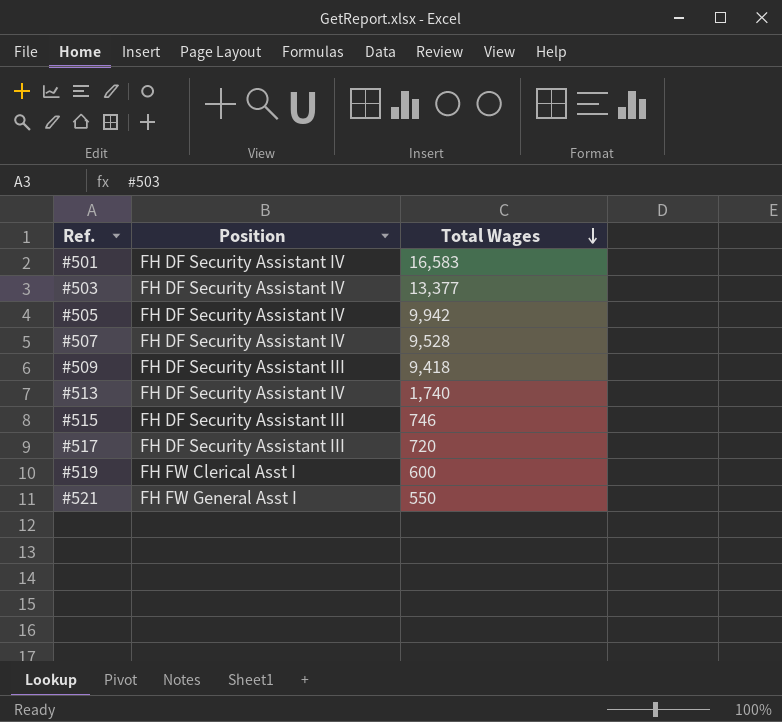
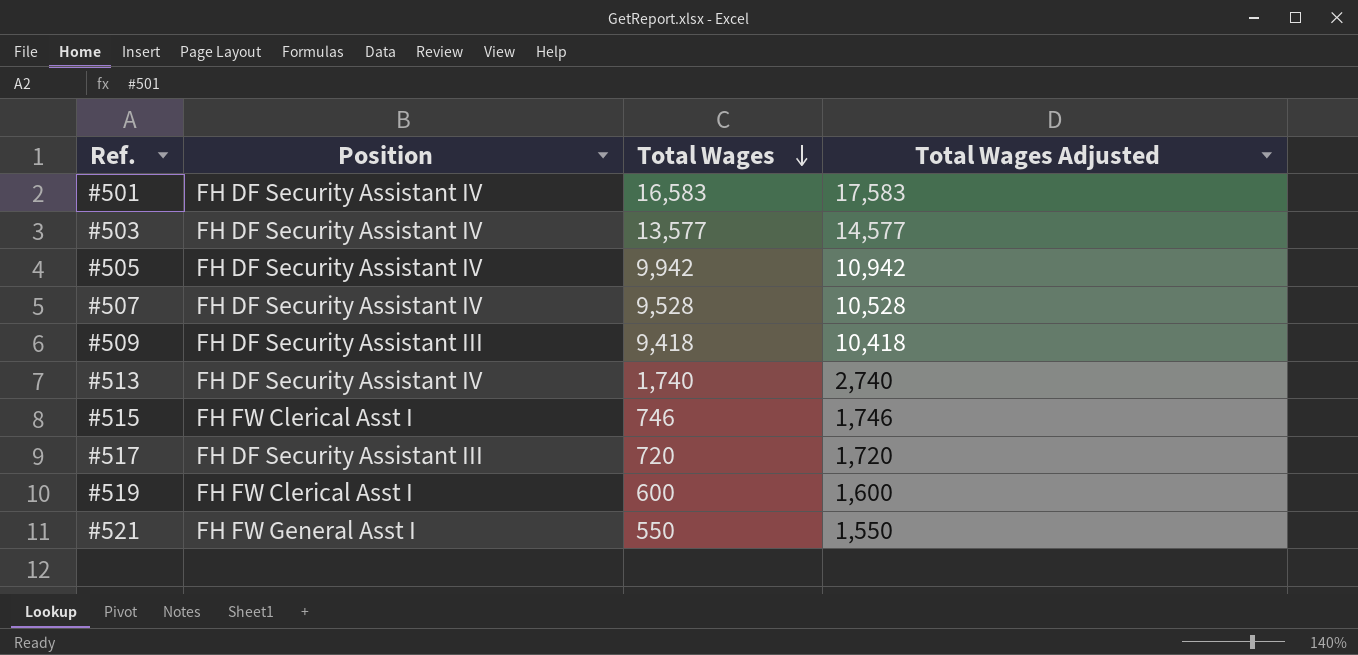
column Total Wages Adjusted | formula: none -> [Total Wages] + 1000
#503 | Total Wages: 13,377 -> 13,577
#515 | Position: FH DF Security Assistant III -> FH FW Clerical Asst I

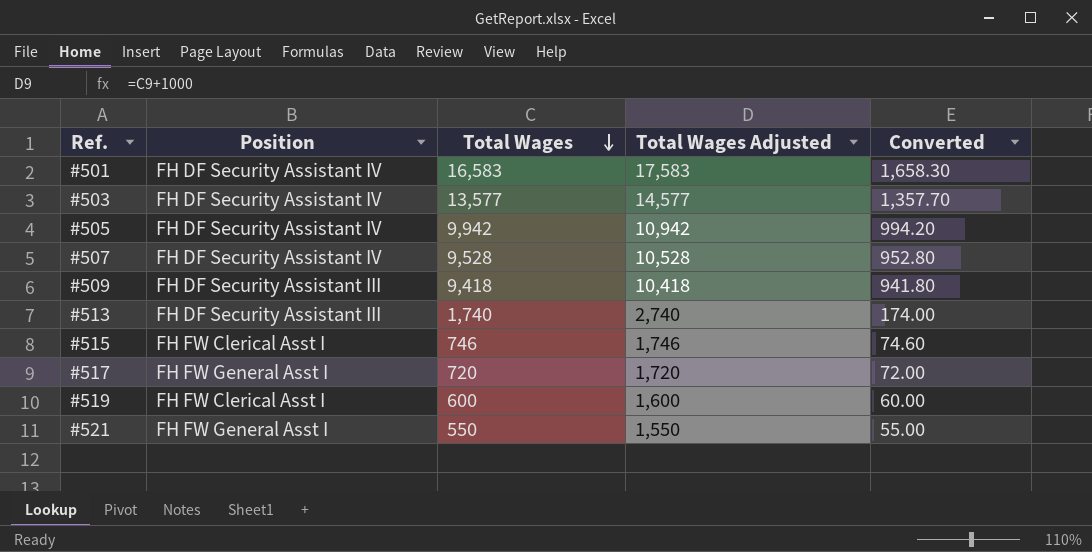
column Converted | formula: none -> [Total Wages] * 0.1
#513 | Position: FH DF Security Assistant IV -> FH DF Security Assistant III
#517 | Position: FH DF Security Assistant III -> FH FW General Asst I

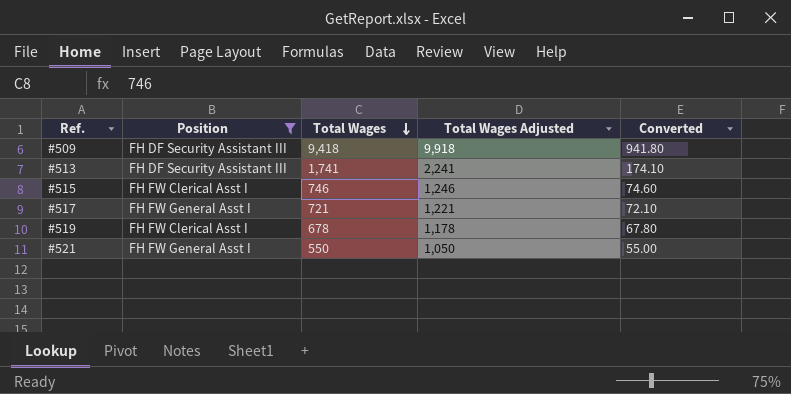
filter: none -> Position != FH DF Security Assistant IV
column Total Wages Adjusted | formula: [Total Wages] + 1000 -> [Total Wages] + 500
#513 | Total Wages: 1,740 -> 1,741
#513 | Converted: 174.00 -> 174.10
#517 | Total Wages: 720 -> 721
#517 | Converted: 72.00 -> 72.10
#519 | Total Wages: 600 -> 678
#519 | Converted: 60.00 -> 67.80

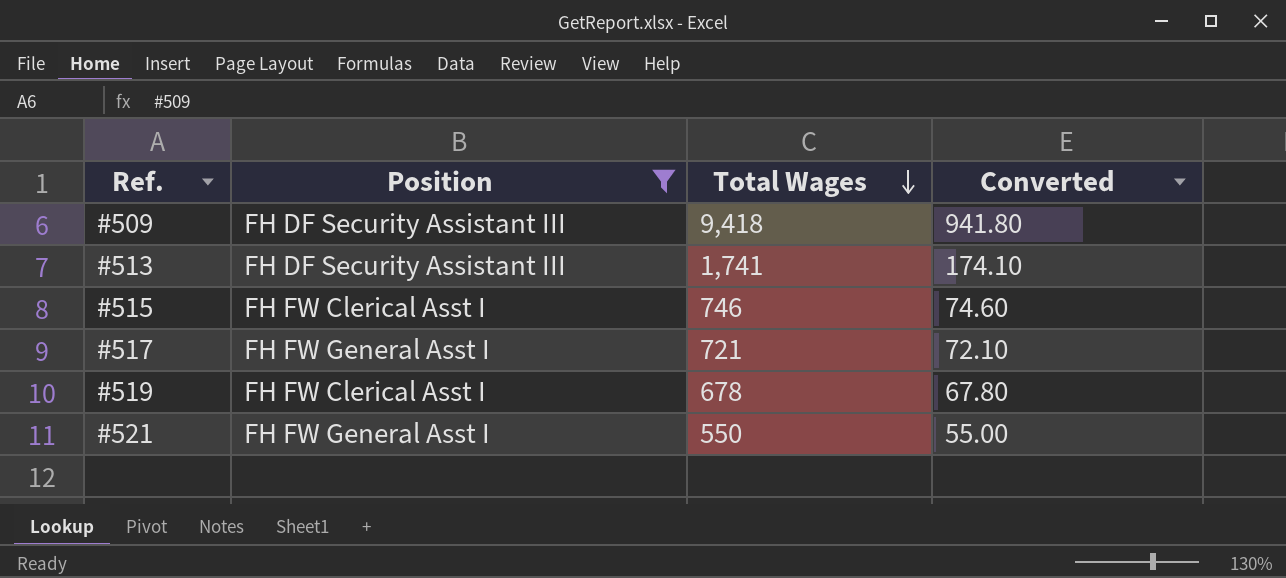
column Total Wages Adjusted | formula: [Total Wages] + 500 -> none

